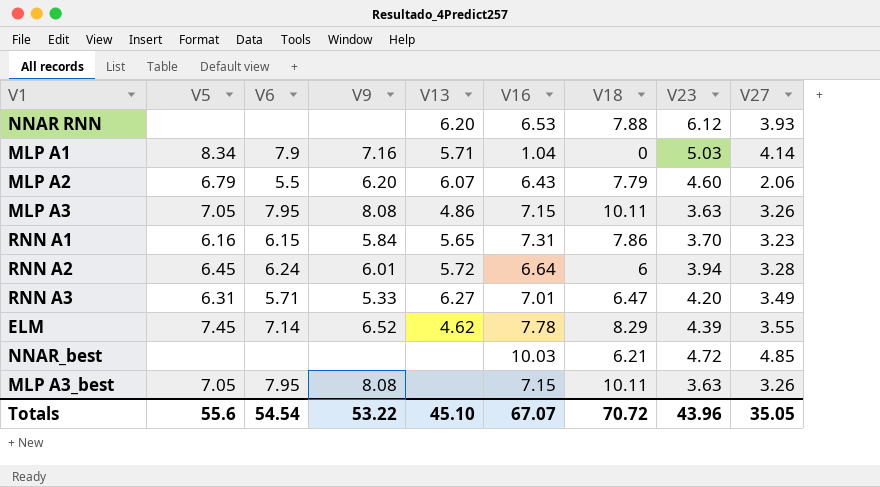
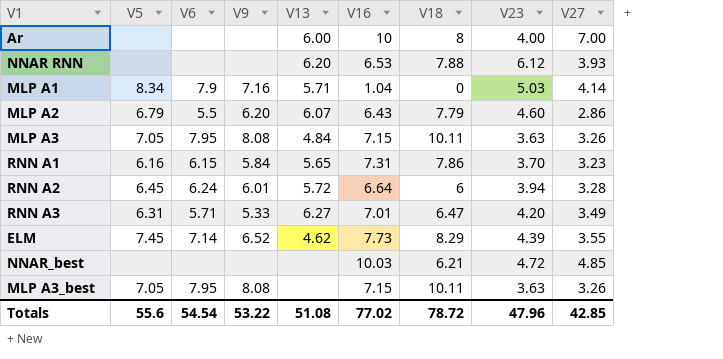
row Ar: none -> none | none | none | 6.00 | 10 | 8 | 4.00 | 7.00
MLP A2 | V27: 2.06 -> 2.86
MLP A3 | V13: 4.86 -> 4.84
ELM | V16: 7.78 -> 7.73
Totals | V13: 45.10 -> 51.08
Totals | V16: 67.07 -> 77.02
Totals | V18: 70.72 -> 78.72
Totals | V23: 43.96 -> 47.96
Totals | V27: 35.05 -> 42.85

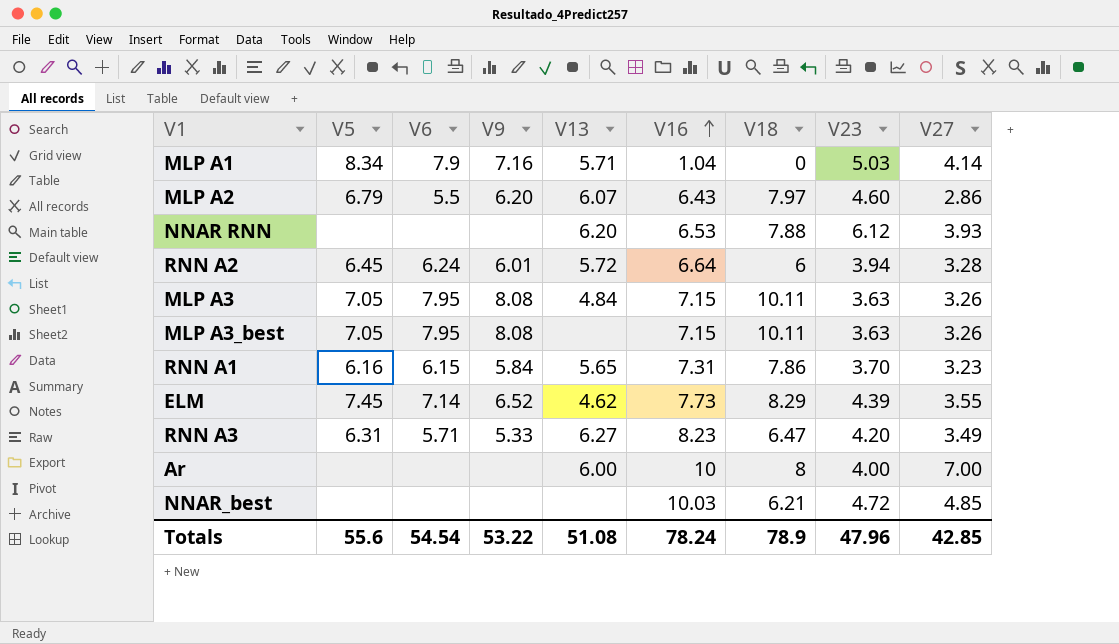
row order: none -> V16 ascending
MLP A2 | V18: 7.79 -> 7.97
RNN A3 | V16: 7.01 -> 8.23
Totals | V16: 77.02 -> 78.24
Totals | V18: 78.72 -> 78.9

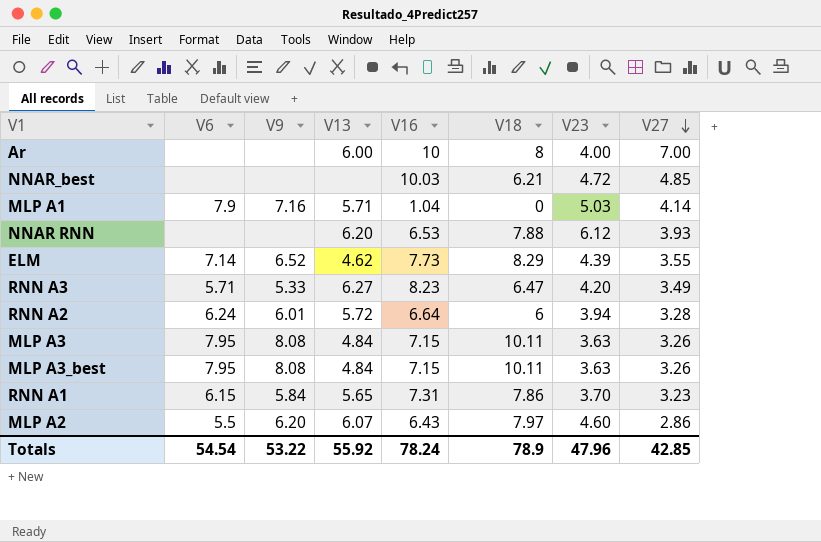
row order: V16 ascending -> V27 descending
column V5 | position: 2 -> none
MLP A3_best | V13: none -> 4.84
Totals | V13: 51.08 -> 55.92

